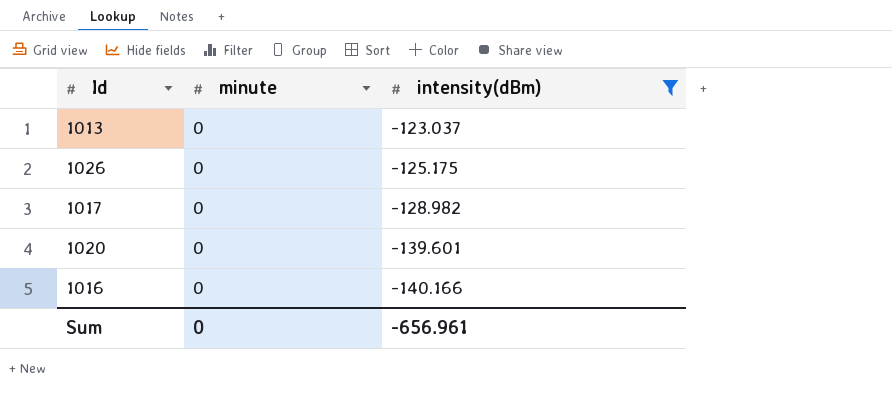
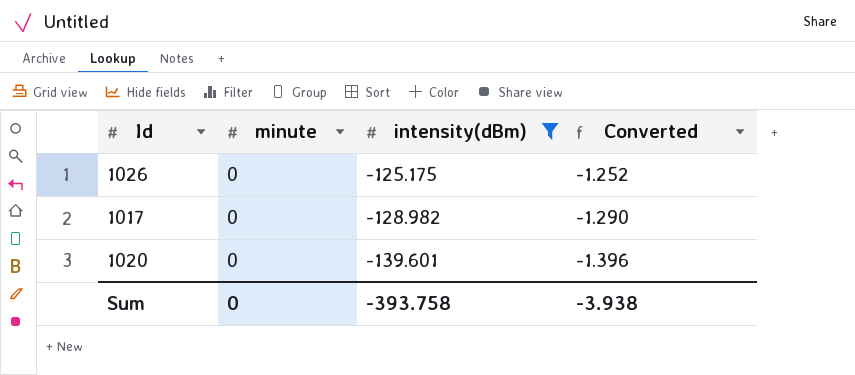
column Converted | formula: none -> [intensity(dBm)] * 0.01
row 1013: 0 | -123.037 -> none
row 1016: 0 | -140.166 -> none
Sum | intensity(dBm): -656.961 -> -393.758

